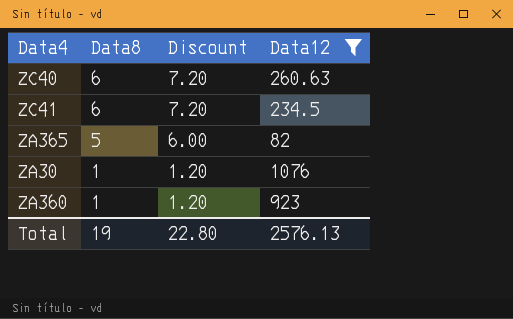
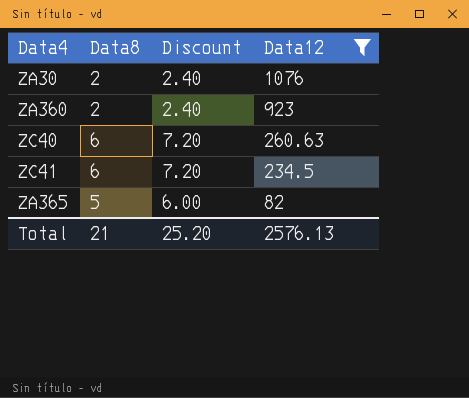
row order: Data8 descending -> Data12 descending
ZA30 | Data8: 1 -> 2
ZA30 | Discount: 1.20 -> 2.40
ZA360 | Data8: 1 -> 2
ZA360 | Discount: 1.20 -> 2.40
Total | Data8: 19 -> 21
Total | Discount: 22.80 -> 25.20

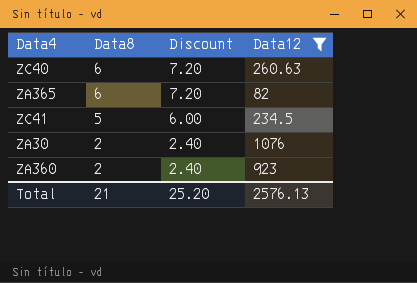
row order: Data12 descending -> Data8 descending
ZA365 | Data8: 5 -> 6
ZA365 | Discount: 6.00 -> 7.20
ZC41 | Data8: 6 -> 5
ZC41 | Discount: 7.20 -> 6.00

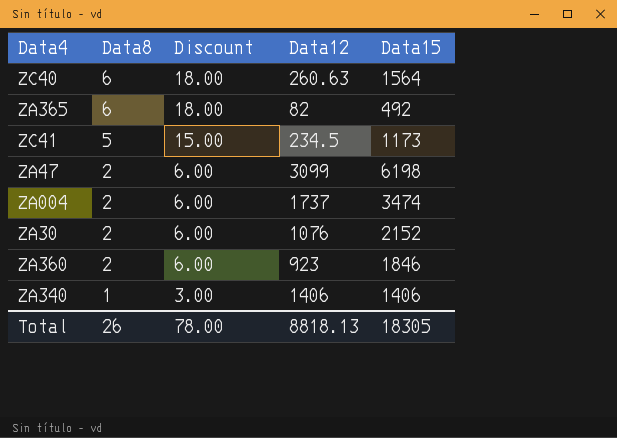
filter: Data12 <= 1076 -> none
column Discount | formula: [Data8] * 1.2 -> [Data8] * 3
column Data15 | formula: none -> [Data8] * [Data12]
Total | Data8: 21 -> 26
Total | Discount: 25.20 -> 78.00
Total | Data12: 2576.13 -> 8818.13

